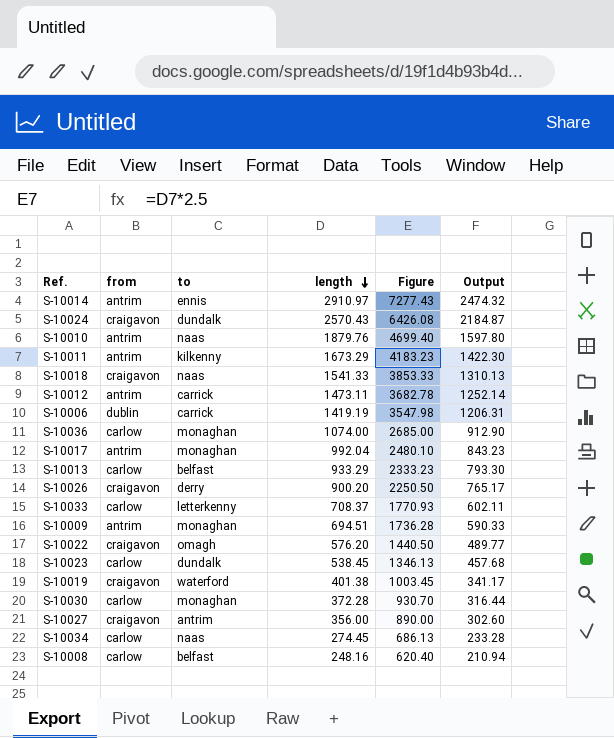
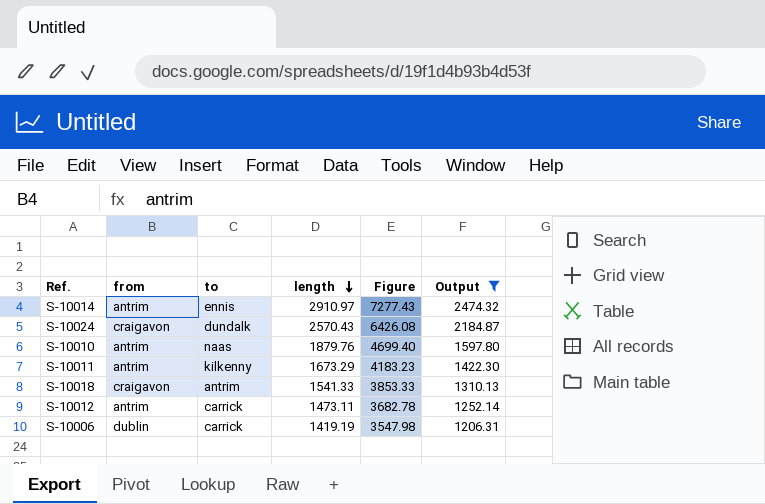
filter: none -> Output >= 1206.31
S-10018 | to: naas -> antrim

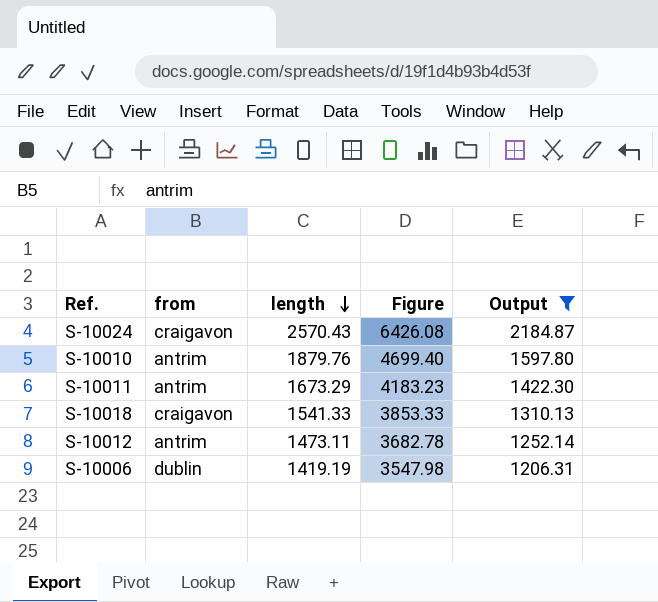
column to | position: 3 -> none
row S-10014: antrim | ennis | 2910.97 | 7277.43 | 2474.32 -> none

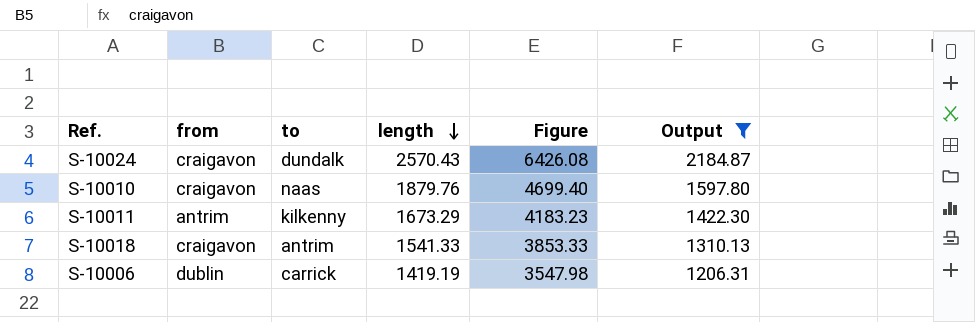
column to | position: none -> 3
row S-10012: antrim | 1473.11 | 3682.78 | 1252.14 -> none
S-10010 | from: antrim -> craigavon

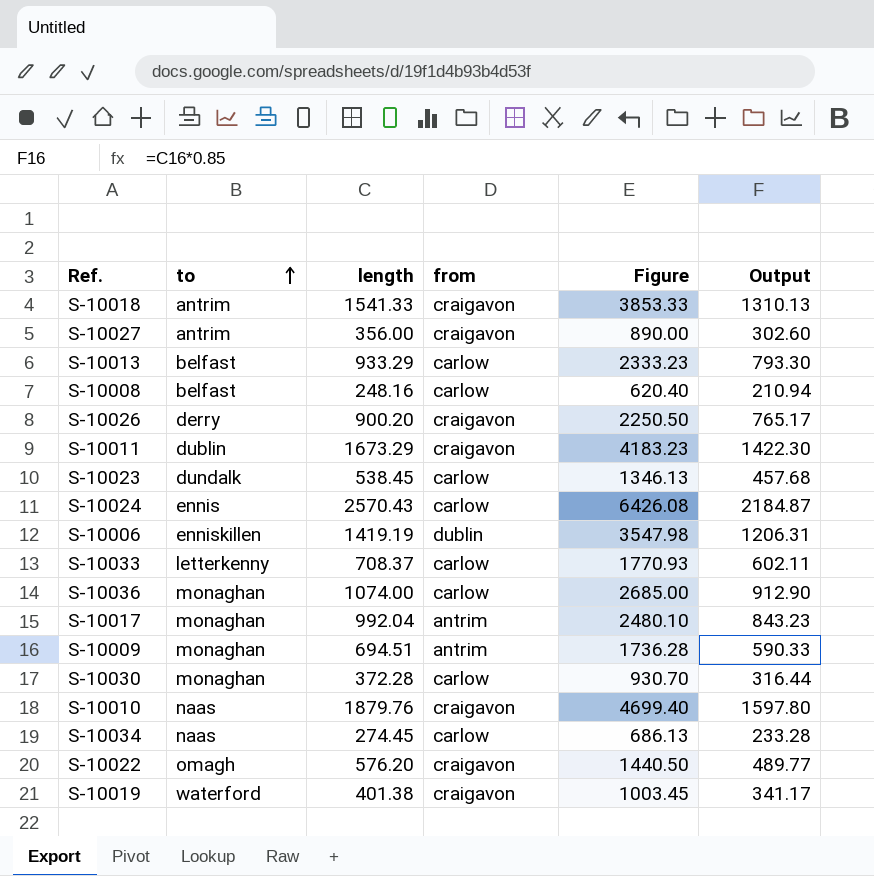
filter: Output >= 1206.31 -> none
row order: length descending -> to ascending
column from | position: 2 -> 4
S-10011 | to: kilkenny -> dublin
S-10011 | from: antrim -> craigavon
S-10024 | to: dundalk -> ennis
S-10024 | from: craigavon -> carlow
S-10006 | to: carrick -> enniskillen

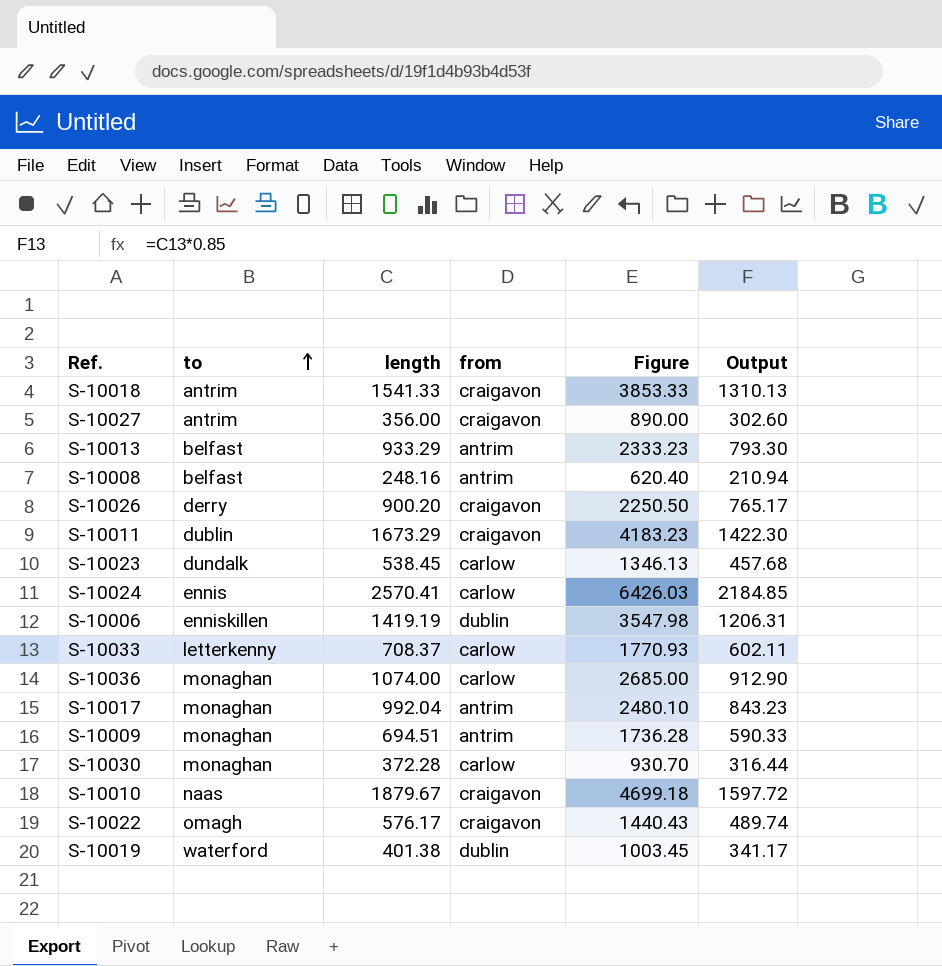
row S-10034: naas | 274.45 | carlow | 686.13 | 233.28 -> none
S-10013 | from: carlow -> antrim
S-10008 | from: carlow -> antrim
S-10024 | length: 2570.43 -> 2570.41
S-10024 | Figure: 6426.08 -> 6426.03
S-10024 | Output: 2184.87 -> 2184.85
S-10010 | length: 1879.76 -> 1879.67
S-10010 | Figure: 4699.40 -> 4699.18
S-10010 | Output: 1597.80 -> 1597.72
S-10022 | length: 576.20 -> 576.17
S-10022 | Figure: 1440.50 -> 1440.43
S-10022 | Output: 489.77 -> 489.74
S-10019 | from: craigavon -> dublin

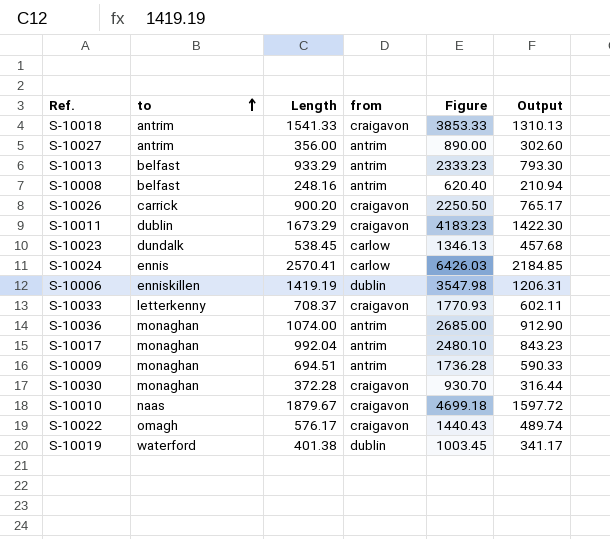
column name: length -> Length
S-10027 | from: craigavon -> antrim
S-10026 | to: derry -> carrick
S-10033 | from: carlow -> craigavon
S-10036 | from: carlow -> antrim
S-10030 | from: carlow -> craigavon

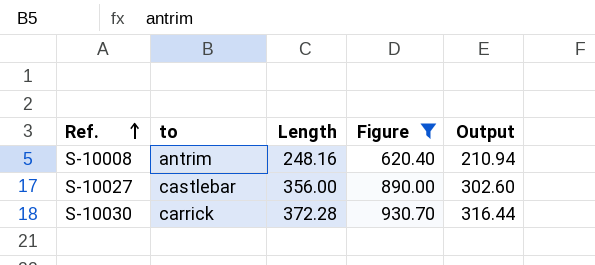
filter: none -> Figure <= 930.70
row order: to ascending -> Ref. ascending
column from | position: 4 -> none
S-10008 | to: belfast -> antrim
S-10027 | to: antrim -> castlebar
S-10030 | to: monaghan -> carrick

